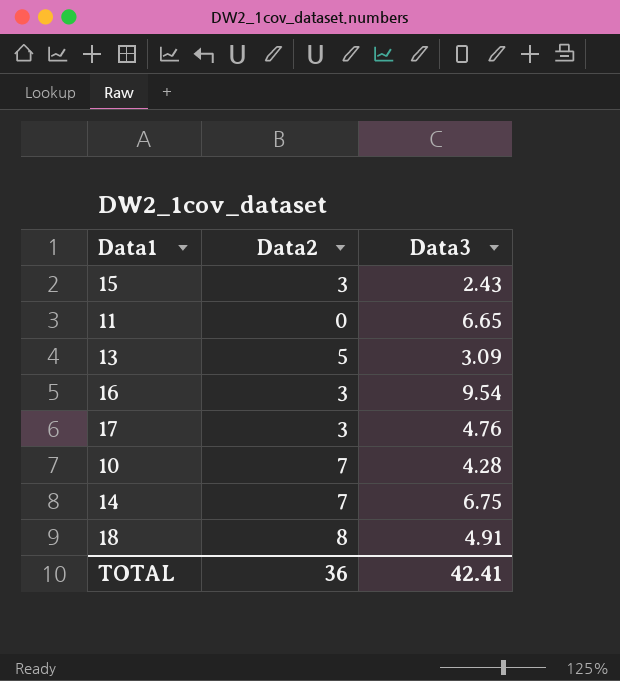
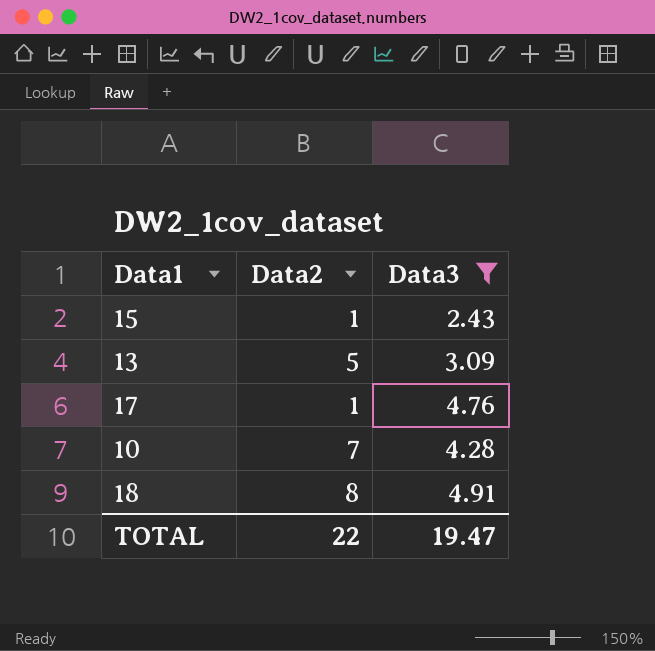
filter: none -> Data3 <= 4.91
15 | Data2: 3 -> 1
17 | Data2: 3 -> 1
TOTAL | Data2: 36 -> 22
TOTAL | Data3: 42.41 -> 19.47

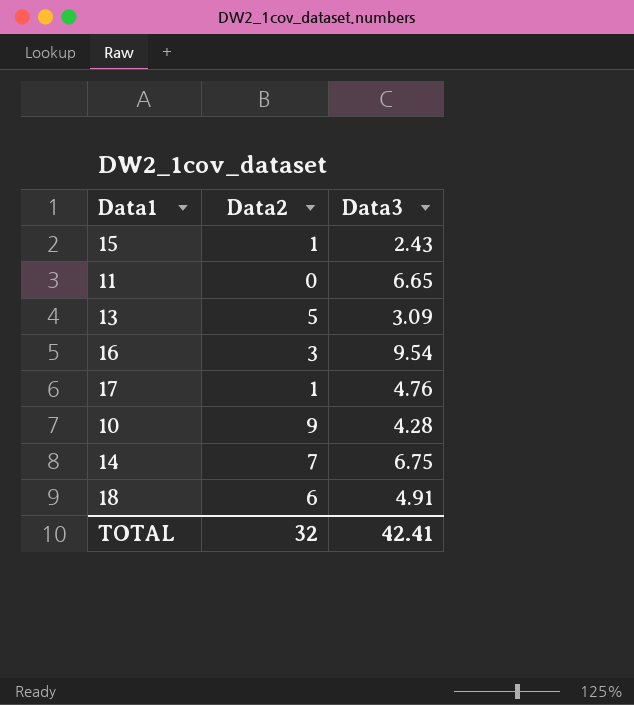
filter: Data3 <= 4.91 -> none
10 | Data2: 7 -> 9
18 | Data2: 8 -> 6
TOTAL | Data2: 22 -> 32
TOTAL | Data3: 19.47 -> 42.41

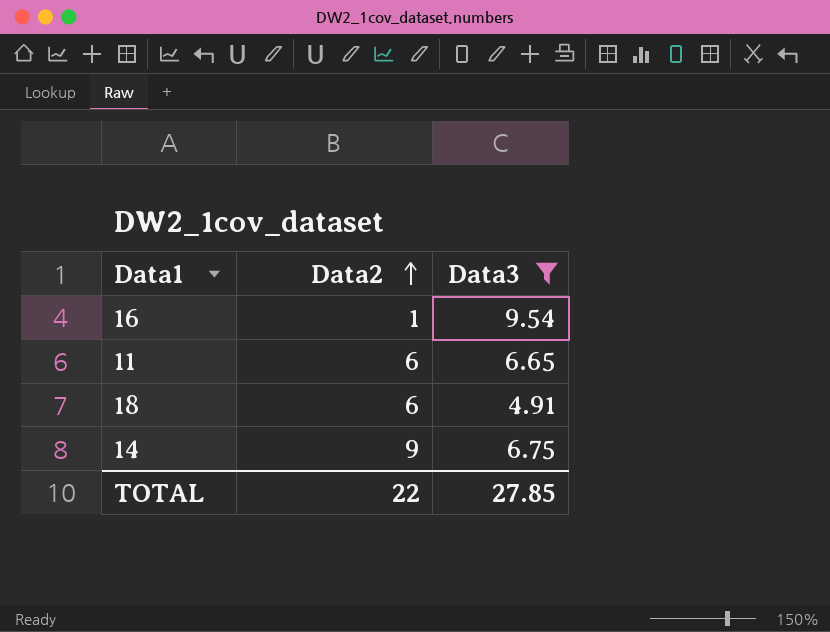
filter: none -> Data3 >= 4.91
row order: none -> Data2 ascending
16 | Data2: 3 -> 1
11 | Data2: 0 -> 6
14 | Data2: 7 -> 9
TOTAL | Data2: 32 -> 22
TOTAL | Data3: 42.41 -> 27.85

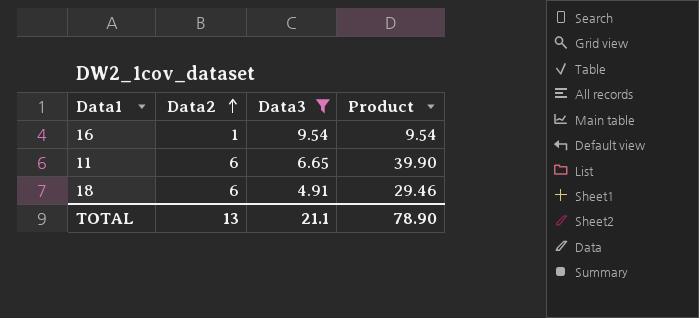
column Product | formula: none -> [Data2] * [Data3]
row 14: 9 | 6.75 -> none
TOTAL | Data2: 22 -> 13
TOTAL | Data3: 27.85 -> 21.1

